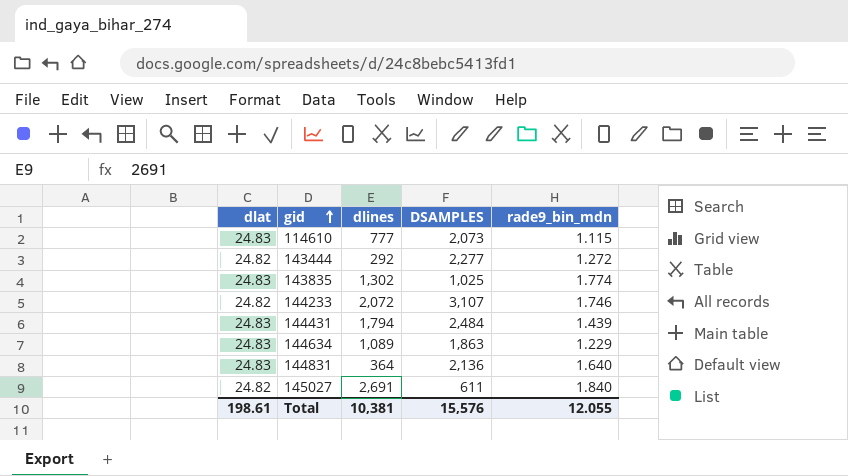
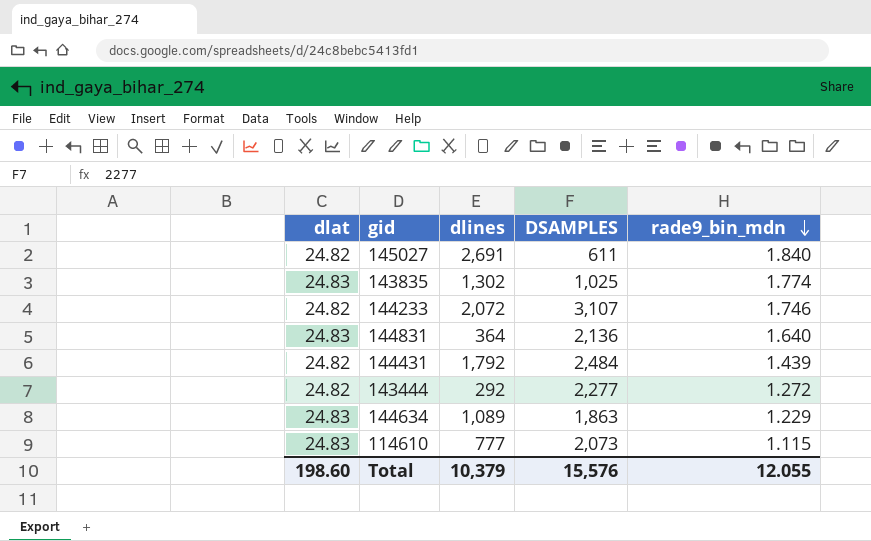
row order: gid ascending -> rade9_bin_mdn descending
144431 | dlat: 24.83 -> 24.82
144431 | dlines: 1,794 -> 1,792
Total | dlat: 198.61 -> 198.60
Total | dlines: 10,381 -> 10,379

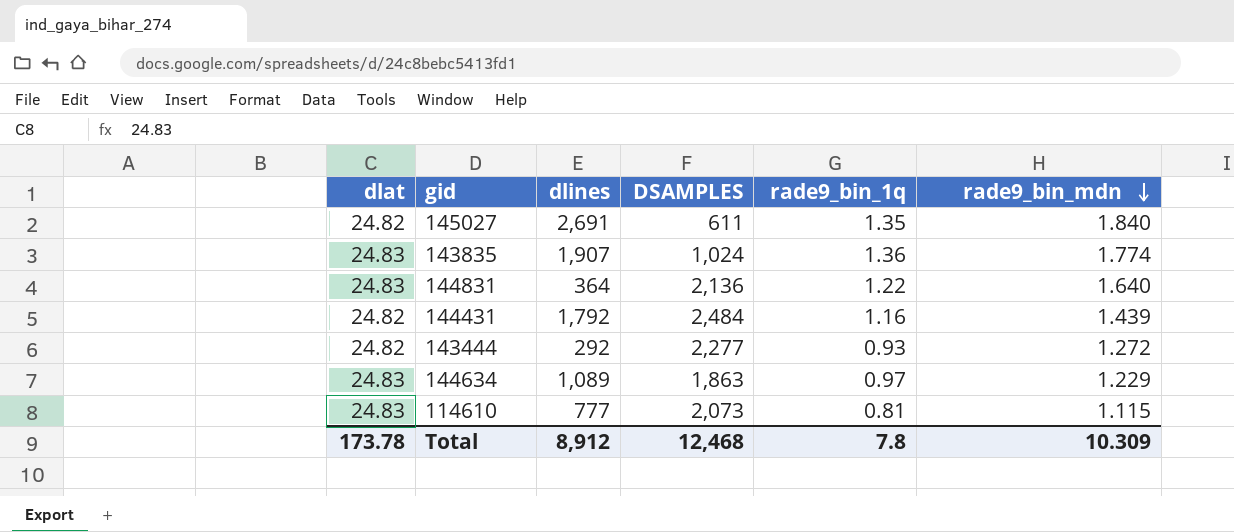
column rade9_bin_1q | position: none -> 5
row 144233: 24.82 | 2,072 | 3,107 | 1.746 -> none
143835 | dlines: 1,302 -> 1,907
143835 | DSAMPLES: 1,025 -> 1,024
Total | dlat: 198.60 -> 173.78
Total | dlines: 10,379 -> 8,912
Total | DSAMPLES: 15,576 -> 12,468
Total | rade9_bin_mdn: 12.055 -> 10.309

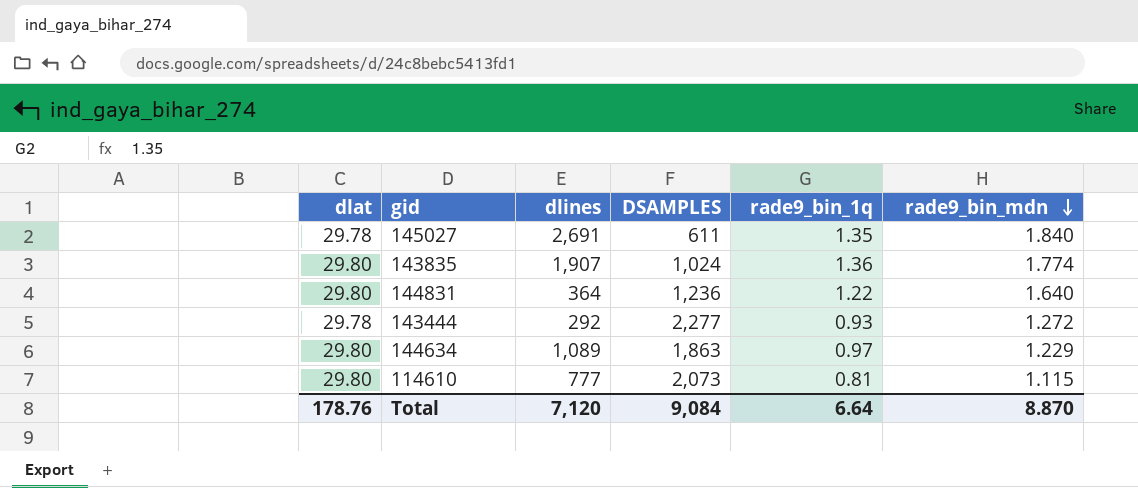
row 144431: 24.82 | 1,792 | 2,484 | 1.16 | 1.439 -> none
145027 | dlat: 24.82 -> 29.78
143835 | dlat: 24.83 -> 29.80
144831 | dlat: 24.83 -> 29.80
144831 | DSAMPLES: 2,136 -> 1,236
143444 | dlat: 24.82 -> 29.78
144634 | dlat: 24.83 -> 29.80
114610 | dlat: 24.83 -> 29.80
Total | dlat: 173.78 -> 178.76
Total | dlines: 8,912 -> 7,120
Total | DSAMPLES: 12,468 -> 9,084
Total | rade9_bin_1q: 7.8 -> 6.64
Total | rade9_bin_mdn: 10.309 -> 8.870

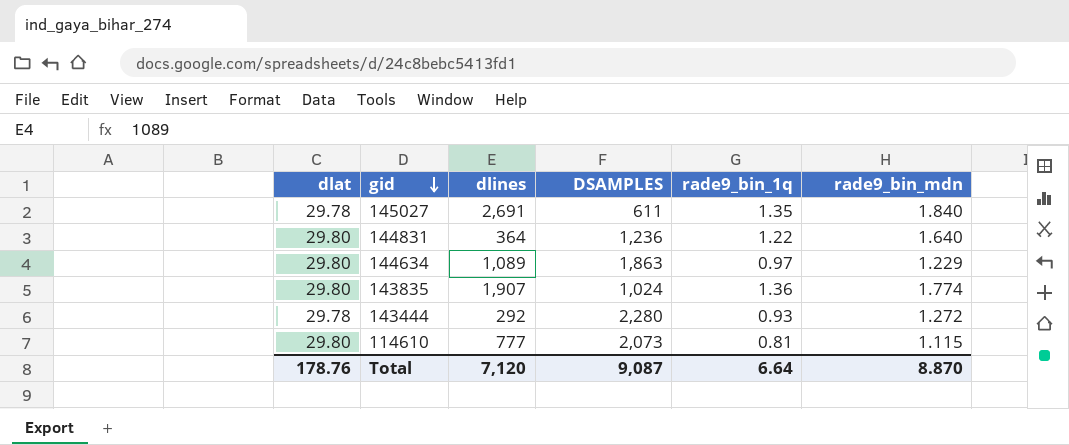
row order: rade9_bin_mdn descending -> gid descending
143444 | DSAMPLES: 2,277 -> 2,280
Total | DSAMPLES: 9,084 -> 9,087

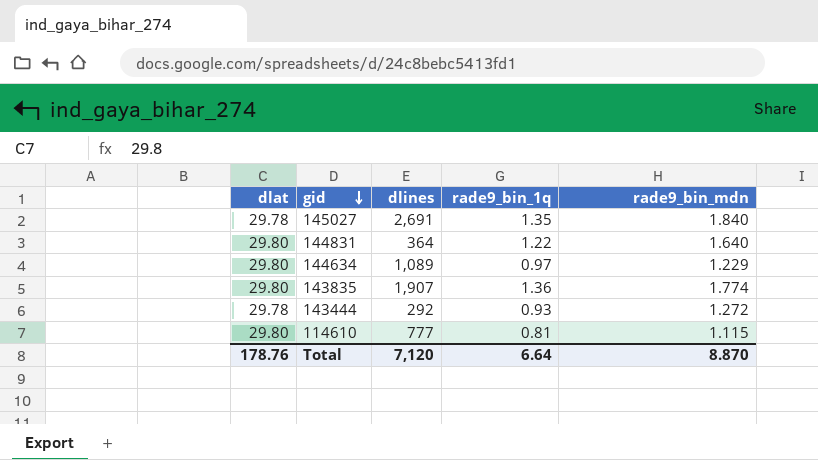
column DSAMPLES | position: 4 -> none

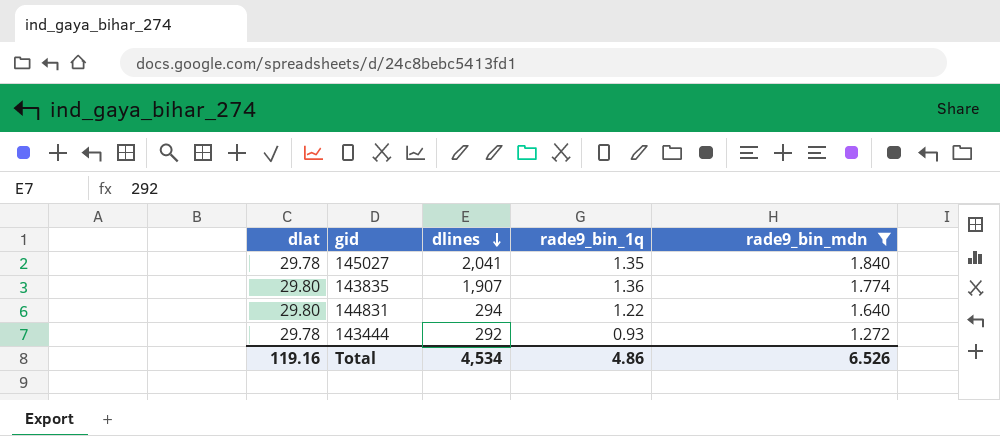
filter: none -> rade9_bin_mdn >= 1.272
row order: gid descending -> dlines descending
145027 | dlines: 2,691 -> 2,041
144831 | dlines: 364 -> 294
Total | dlat: 178.76 -> 119.16
Total | dlines: 7,120 -> 4,534
Total | rade9_bin_1q: 6.64 -> 4.86
Total | rade9_bin_mdn: 8.870 -> 6.526

